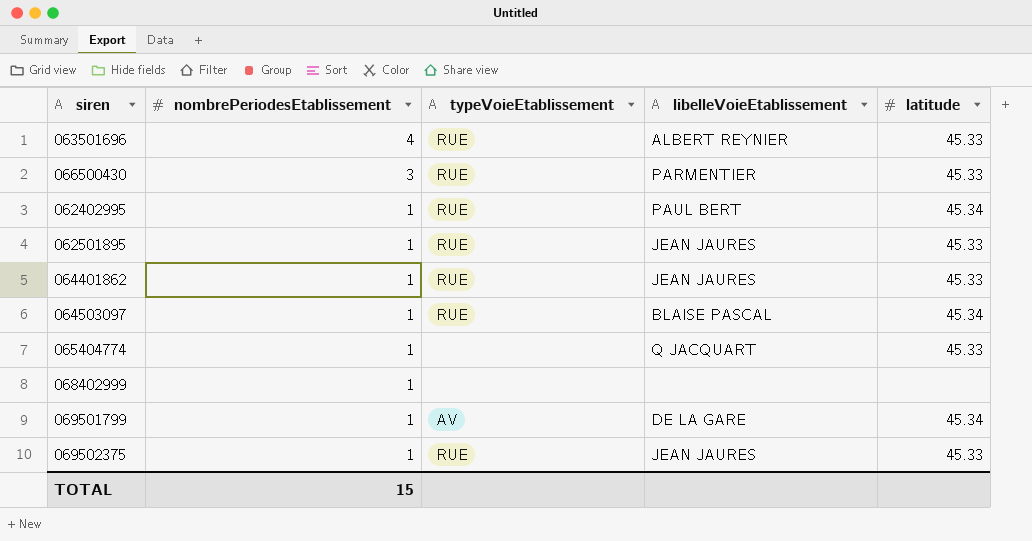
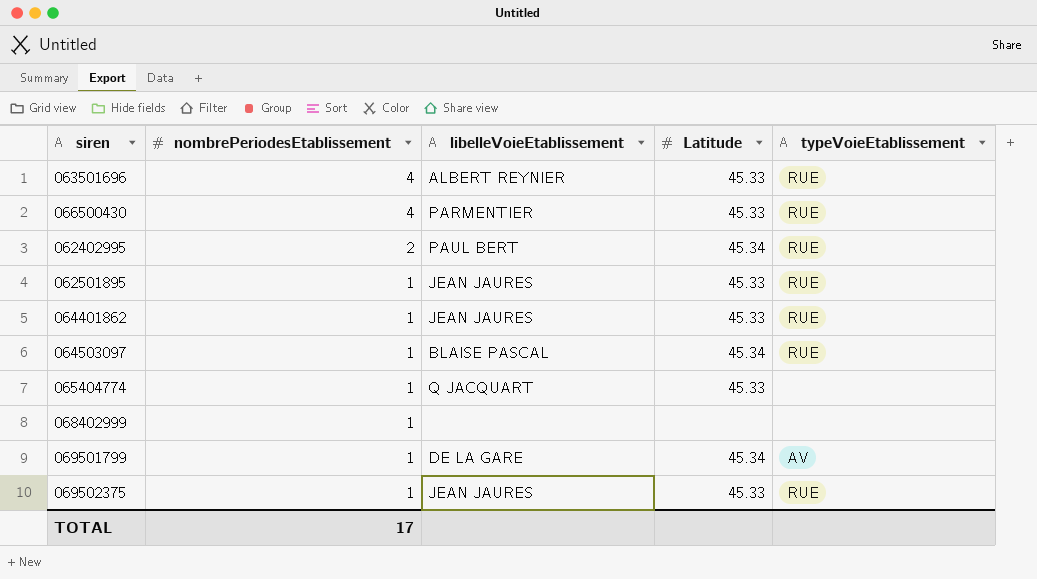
column name: latitude -> Latitude
column typeVoieEtablissement | position: 3 -> 5
066500430 | nombrePeriodesEtablissement: 3 -> 4
062402995 | nombrePeriodesEtablissement: 1 -> 2
TOTAL | nombrePeriodesEtablissement: 15 -> 17

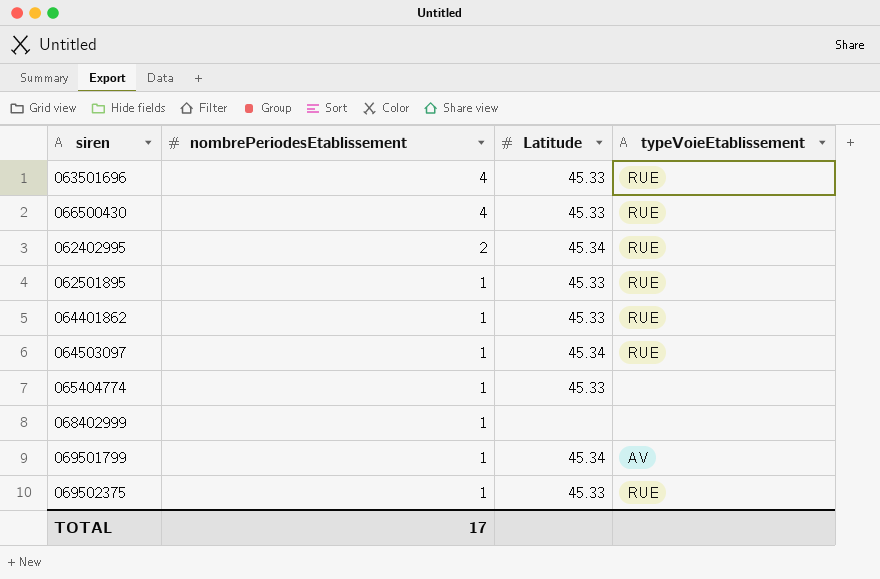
column libelleVoieEtablissement | position: 3 -> none

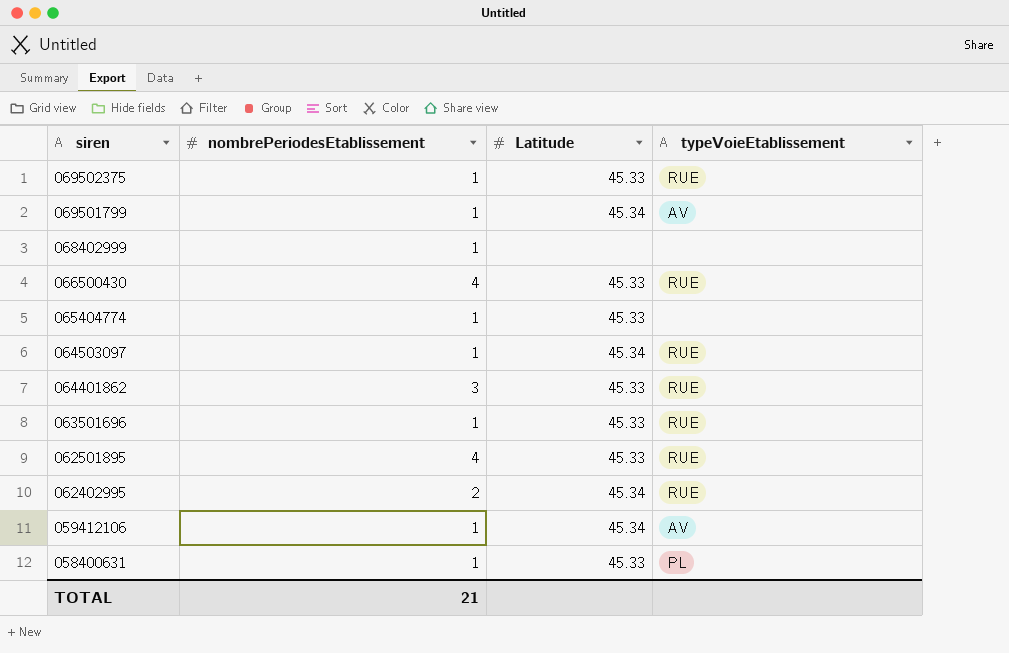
row order: nombrePeriodesEtablissement descending -> siren descending
064401862 | nombrePeriodesEtablissement: 1 -> 3
063501696 | nombrePeriodesEtablissement: 4 -> 1
062501895 | nombrePeriodesEtablissement: 1 -> 4
row 059412106: none -> 1 | 45.34 | AV
row 058400631: none -> 1 | 45.33 | PL
TOTAL | nombrePeriodesEtablissement: 17 -> 21

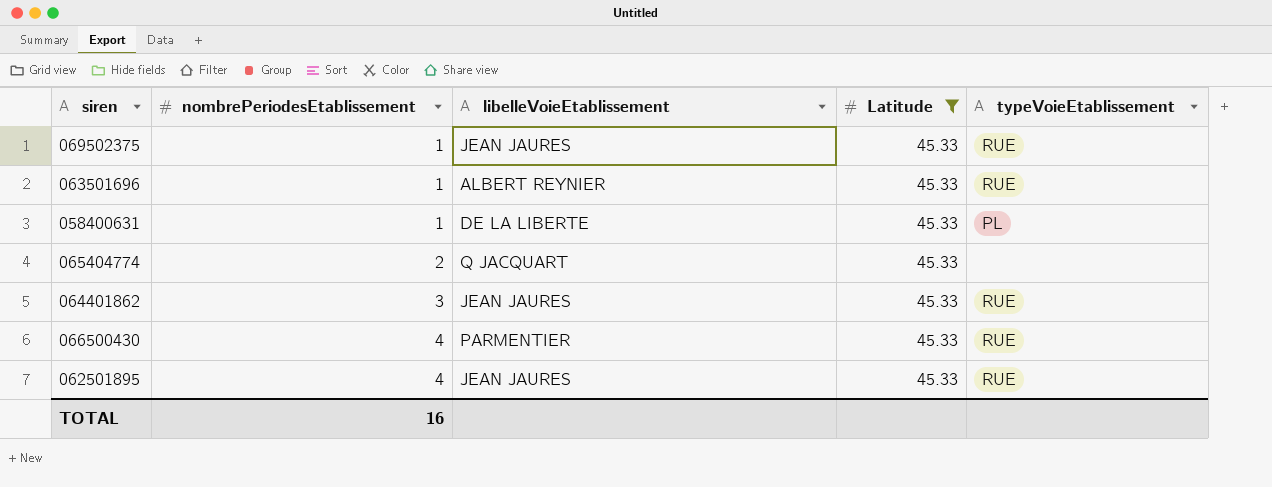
filter: none -> Latitude = 45.33
row order: siren descending -> nombrePeriodesEtablissement ascending
column libelleVoieEtablissement | position: none -> 3
065404774 | nombrePeriodesEtablissement: 1 -> 2
TOTAL | nombrePeriodesEtablissement: 21 -> 16

